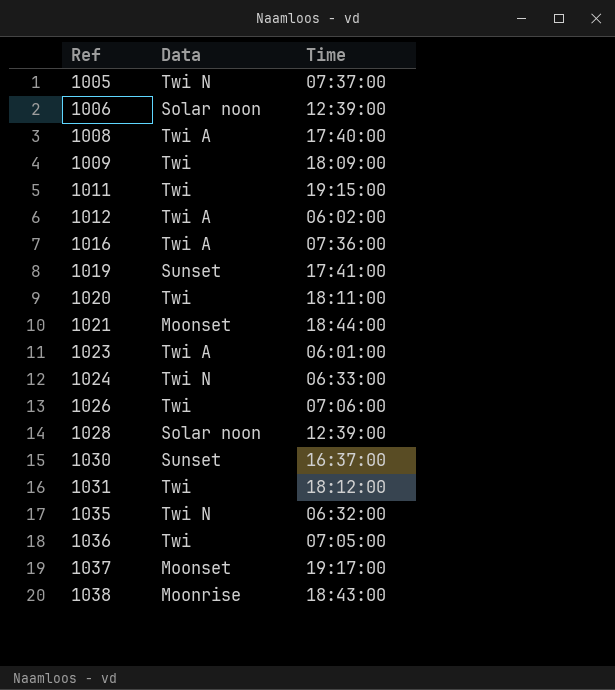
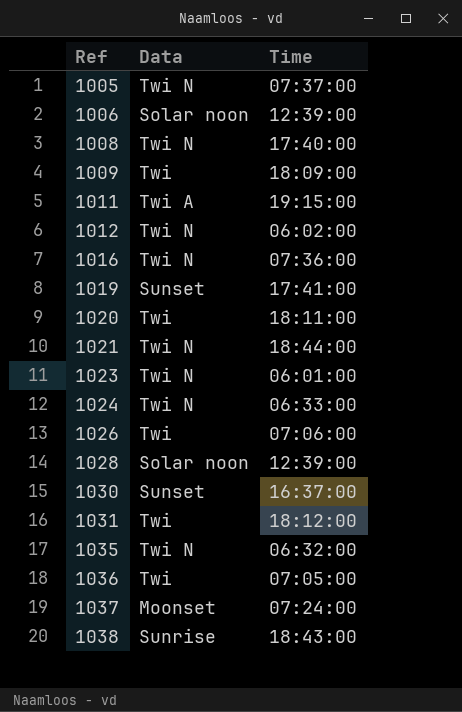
1008 | Data: Twi A -> Twi N
1011 | Data: Twi -> Twi A
1012 | Data: Twi A -> Twi N
1016 | Data: Twi A -> Twi N
1021 | Data: Moonset -> Twi N
1023 | Data: Twi A -> Twi N
1037 | Time: 19:17:00 -> 07:24:00
1038 | Data: Moonrise -> Sunrise

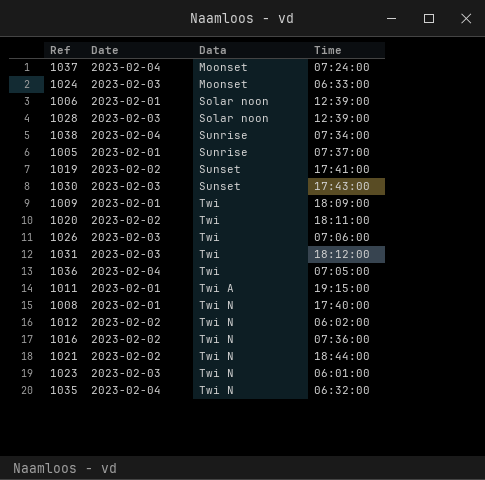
row order: Ref ascending -> Data ascending
column Date | position: none -> 2
1024 | Data: Twi N -> Moonset
1038 | Time: 18:43:00 -> 07:34:00
1005 | Data: Twi N -> Sunrise
1030 | Time: 16:37:00 -> 17:43:00

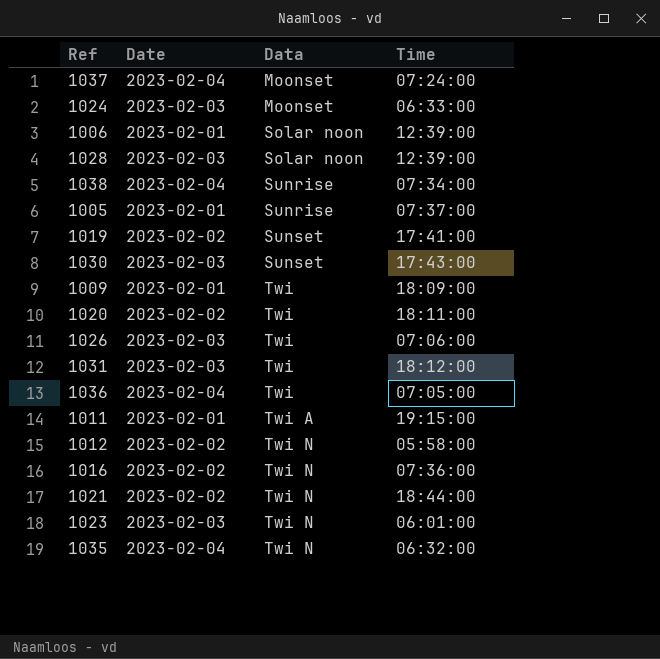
row 1008: 2023-02-01 | Twi N | 17:40:00 -> none
1012 | Time: 06:02:00 -> 05:58:00

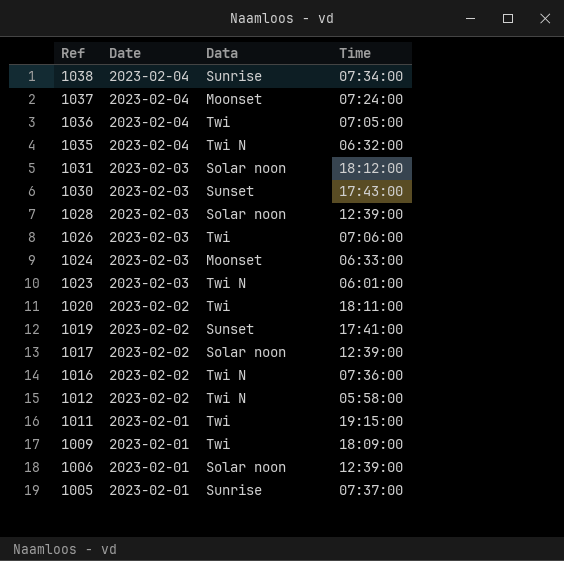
row order: Data ascending -> Ref descending
row 1021: 2023-02-02 | Twi N | 18:44:00 -> none
1031 | Data: Twi -> Solar noon
row 1017: none -> 2023-02-02 | Solar noon | 12:39:00
1011 | Data: Twi A -> Twi

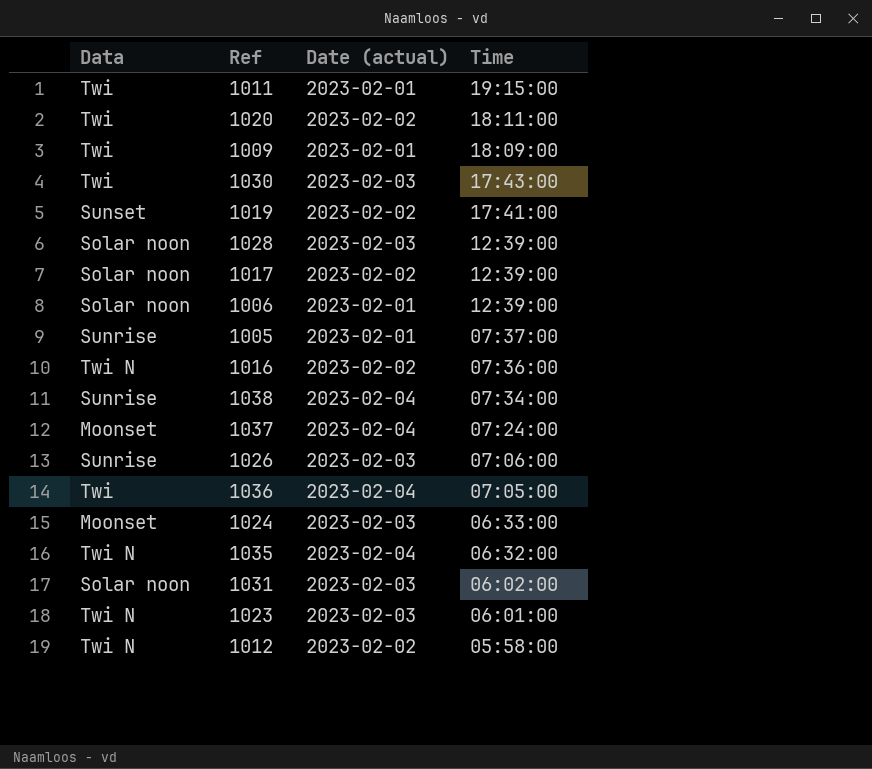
row order: Ref descending -> Time descending
column Data | position: 3 -> 1
column name: Date -> Date (actual)
1030 | Data: Sunset -> Twi
1026 | Data: Twi -> Sunrise
1031 | Time: 18:12:00 -> 06:02:00

